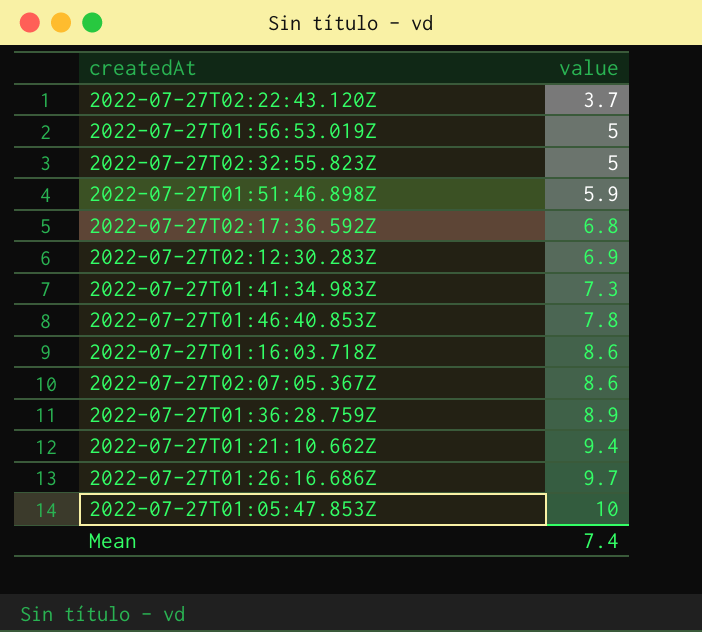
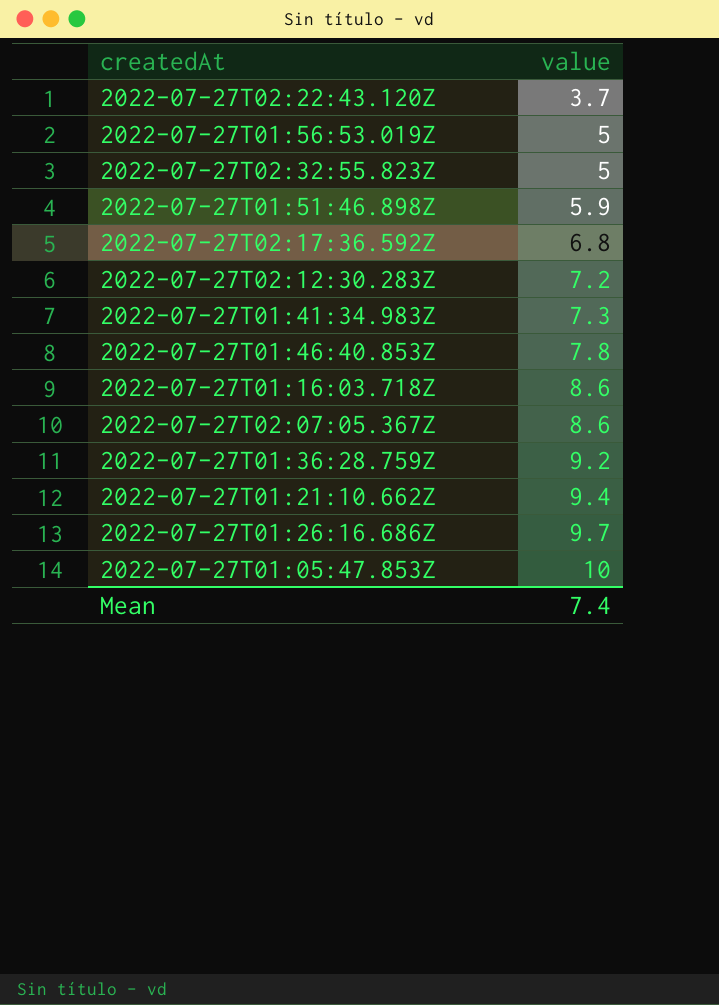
2022-07-27T02:12:30.283Z | value: 6.9 -> 7.2
2022-07-27T01:36:28.759Z | value: 8.9 -> 9.2

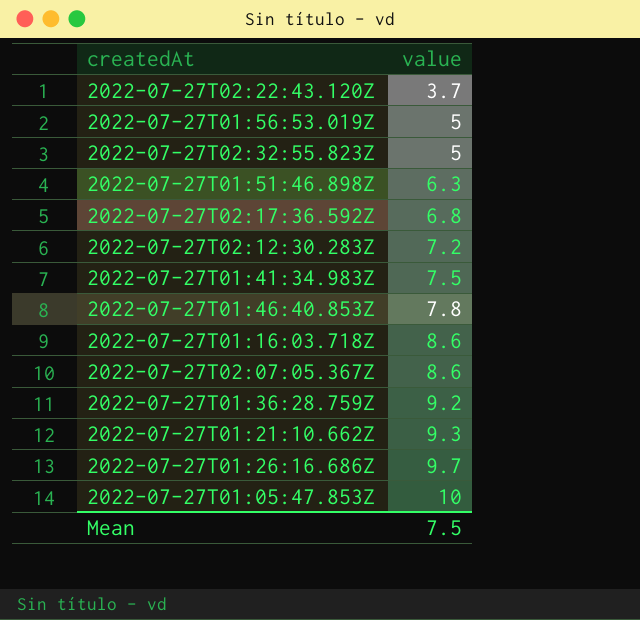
2022-07-27T01:51:46.898Z | value: 5.9 -> 6.3
2022-07-27T01:41:34.983Z | value: 7.3 -> 7.5
2022-07-27T01:21:10.662Z | value: 9.4 -> 9.3
Mean | value: 7.4 -> 7.5

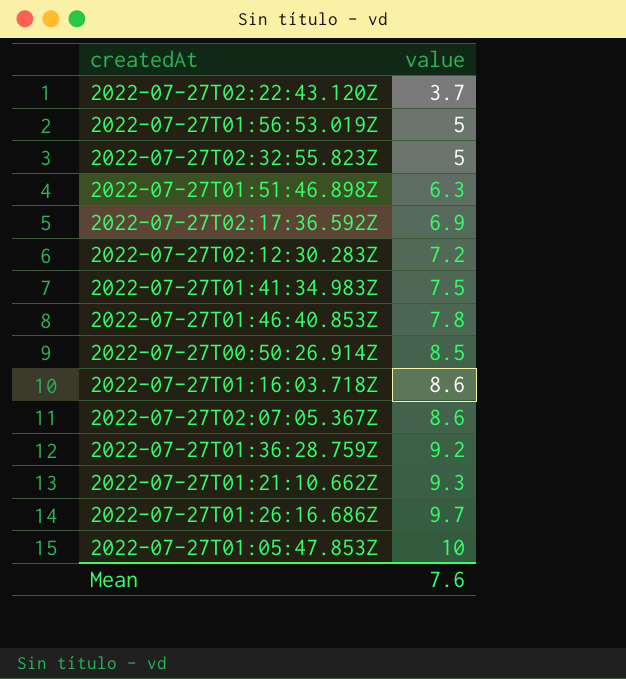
2022-07-27T02:17:36.592Z | value: 6.8 -> 6.9
row 2022-07-27T00:50:26.914Z: none -> 8.5
Mean | value: 7.5 -> 7.6

